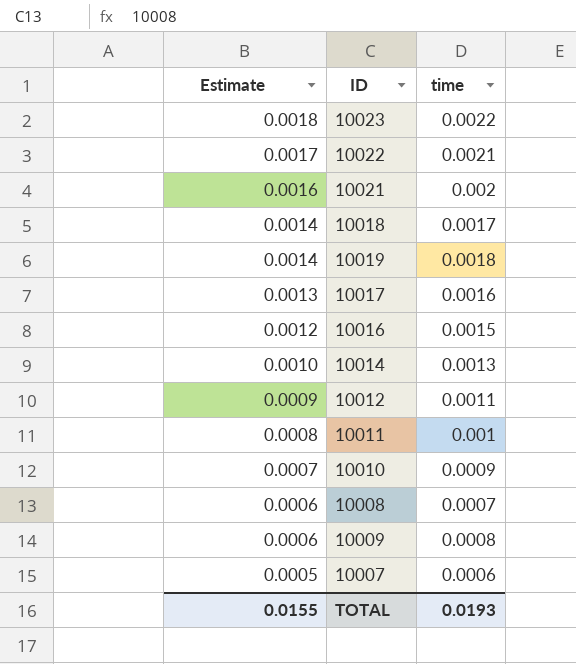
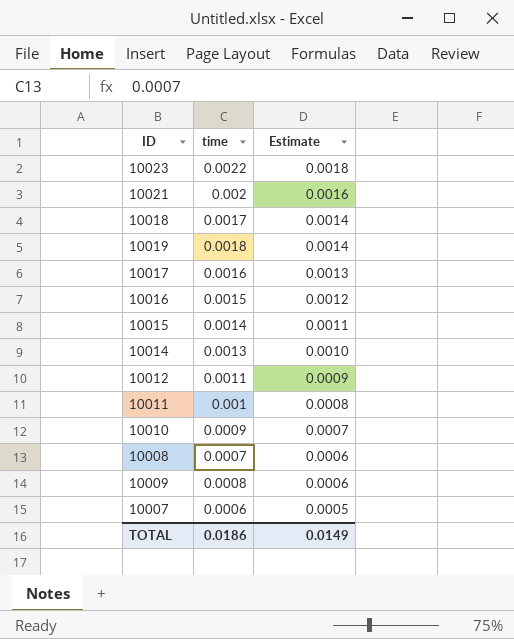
column Estimate | position: 1 -> 3
row 10022: 0.0017 | 0.0021 -> none
row 10015: none -> 0.0014 | 0.0011
TOTAL | time: 0.0193 -> 0.0186
TOTAL | Estimate: 0.0155 -> 0.0149

